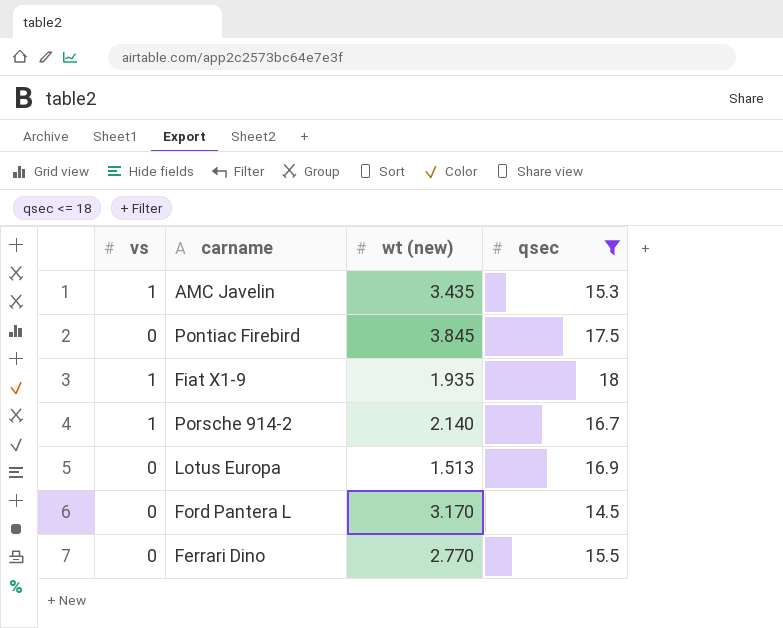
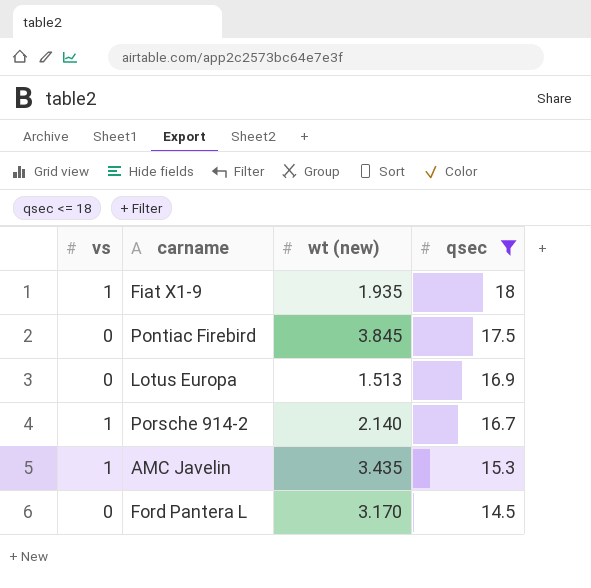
row order: none -> qsec descending
row Ferrari Dino: 0 | 2.770 | 15.5 -> none

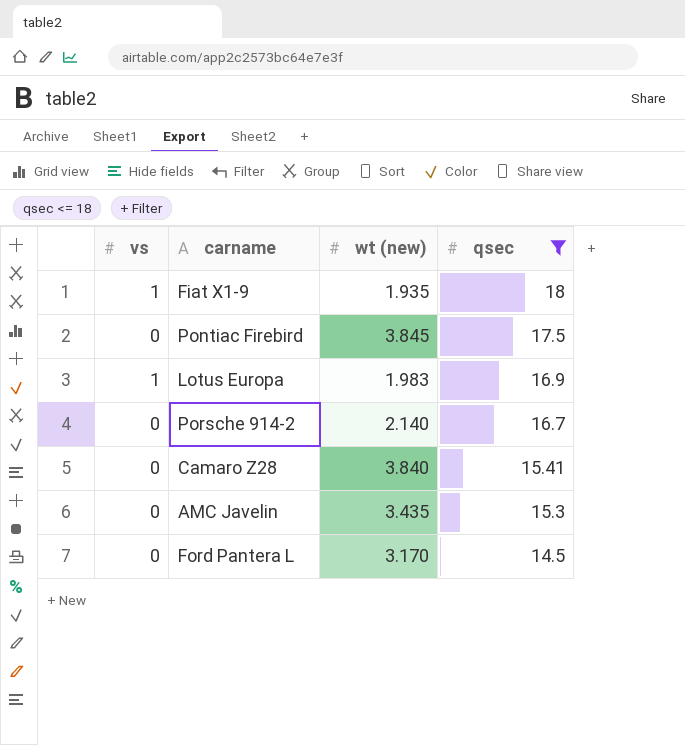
Lotus Europa | vs: 0 -> 1
Lotus Europa | wt (new): 1.513 -> 1.983
Porsche 914-2 | vs: 1 -> 0
row Camaro Z28: none -> 0 | 3.840 | 15.41
AMC Javelin | vs: 1 -> 0

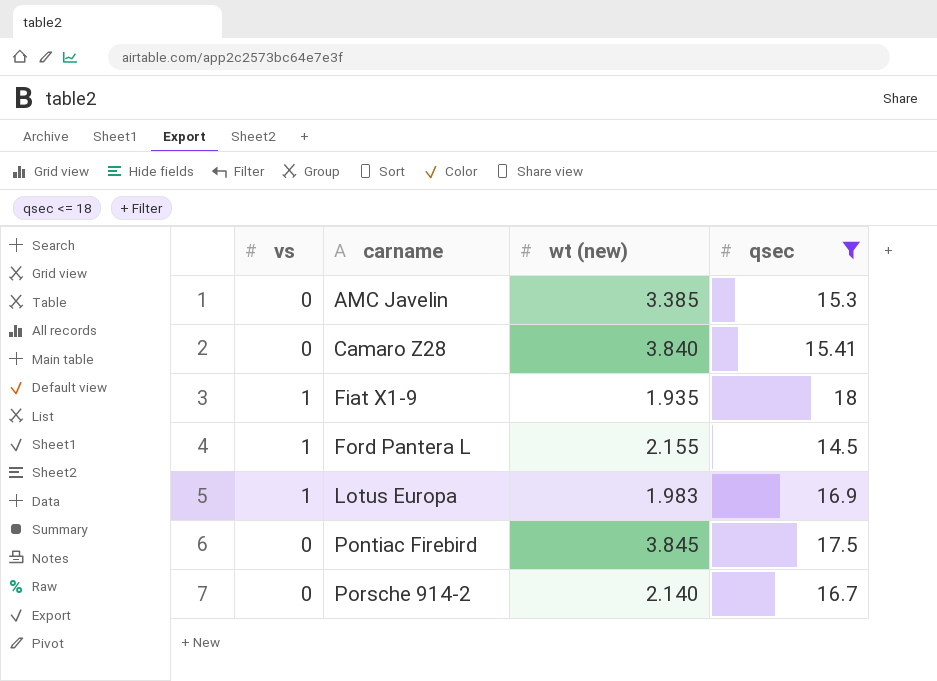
row order: qsec descending -> carname ascending
AMC Javelin | wt (new): 3.435 -> 3.385
Ford Pantera L | vs: 0 -> 1
Ford Pantera L | wt (new): 3.170 -> 2.155

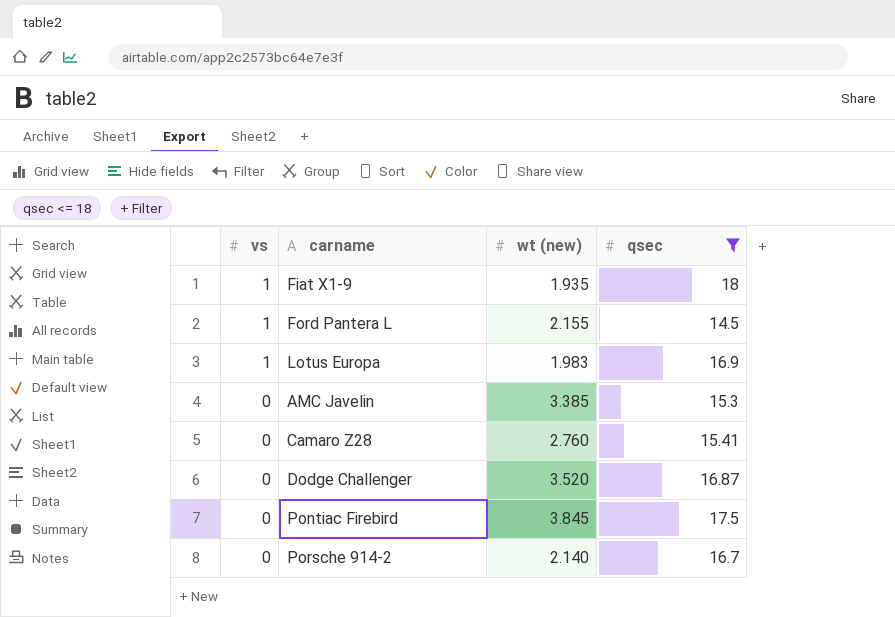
row order: carname ascending -> vs descending
Camaro Z28 | wt (new): 3.840 -> 2.760
row Dodge Challenger: none -> 0 | 3.520 | 16.87

